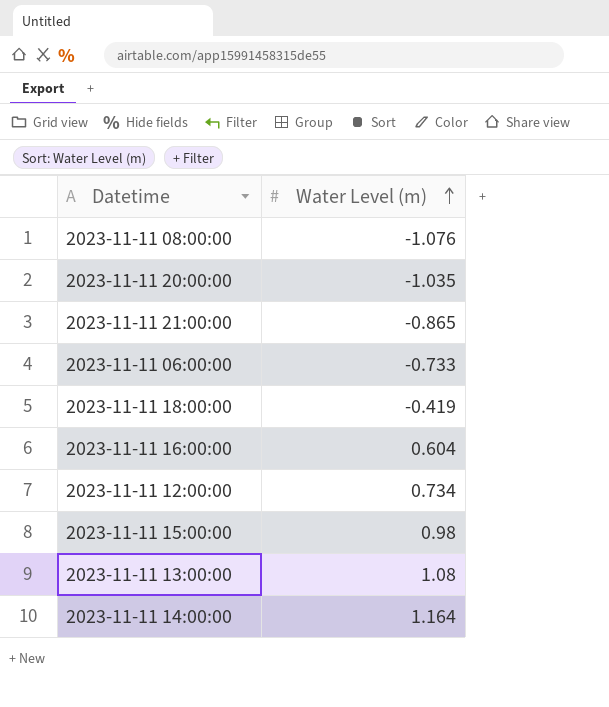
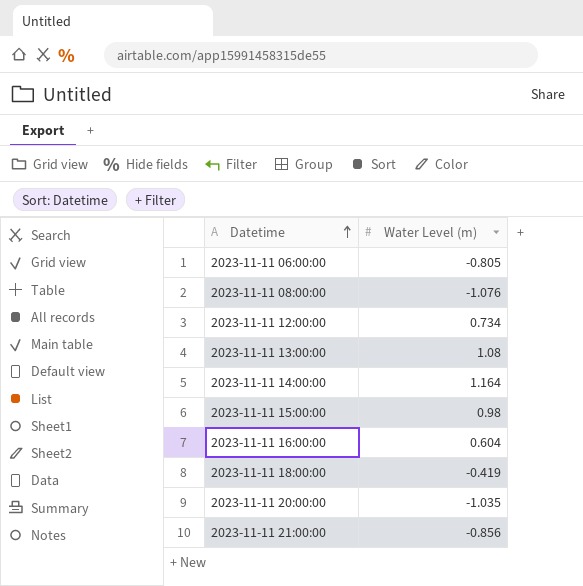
row order: Water Level (m) ascending -> Datetime ascending
2023-11-11 06:00:00 | Water Level (m): -0.733 -> -0.805
2023-11-11 21:00:00 | Water Level (m): -0.865 -> -0.856

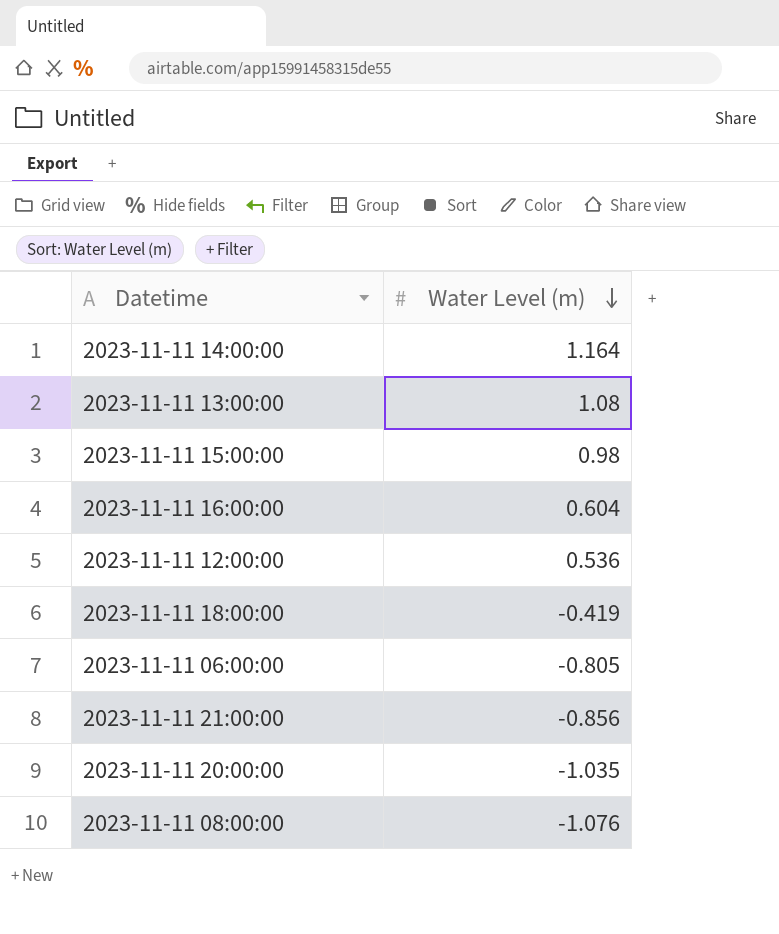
row order: Datetime ascending -> Water Level (m) descending
2023-11-11 12:00:00 | Water Level (m): 0.734 -> 0.536

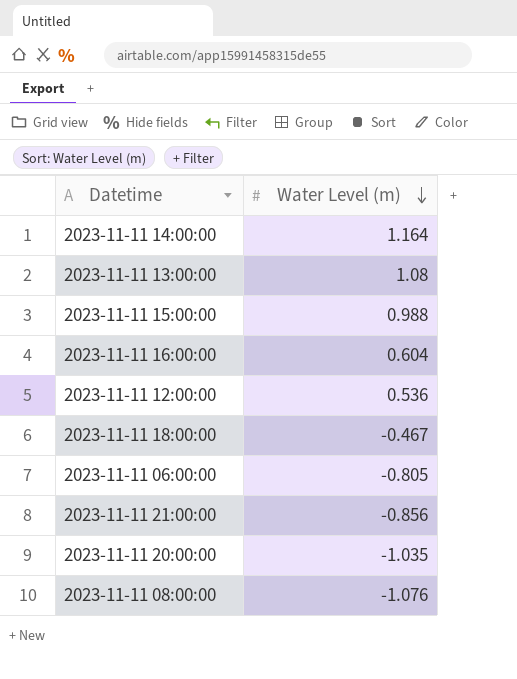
2023-11-11 15:00:00 | Water Level (m): 0.98 -> 0.988
2023-11-11 18:00:00 | Water Level (m): -0.419 -> -0.467

